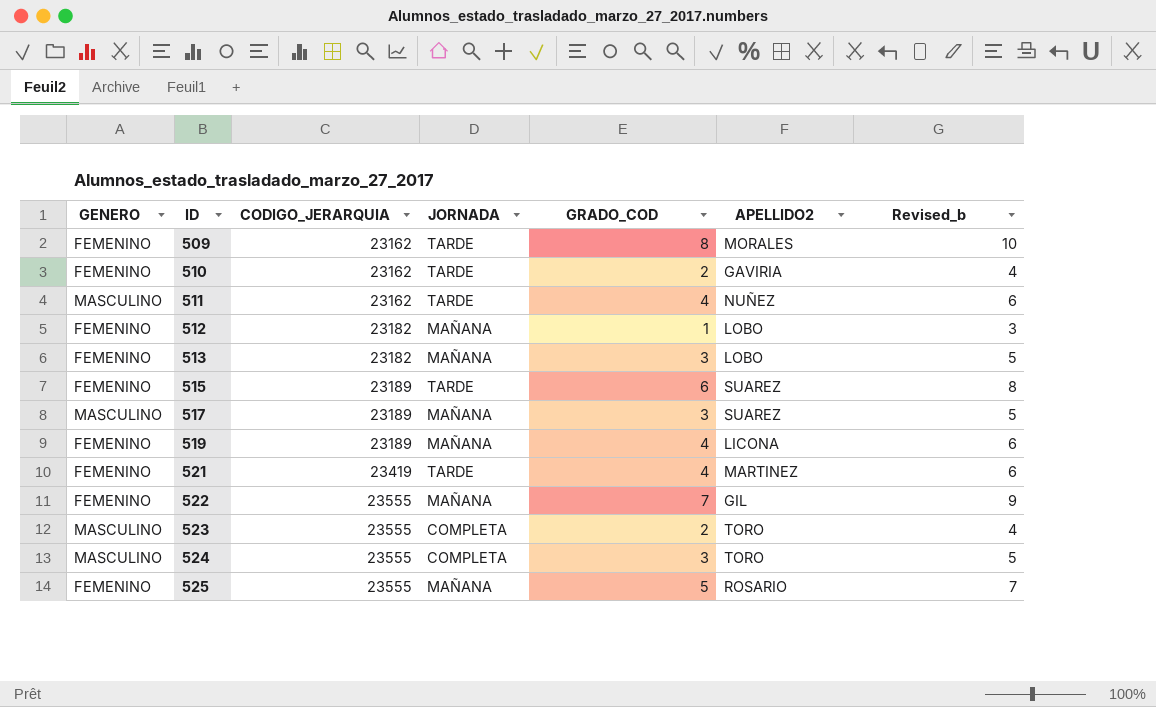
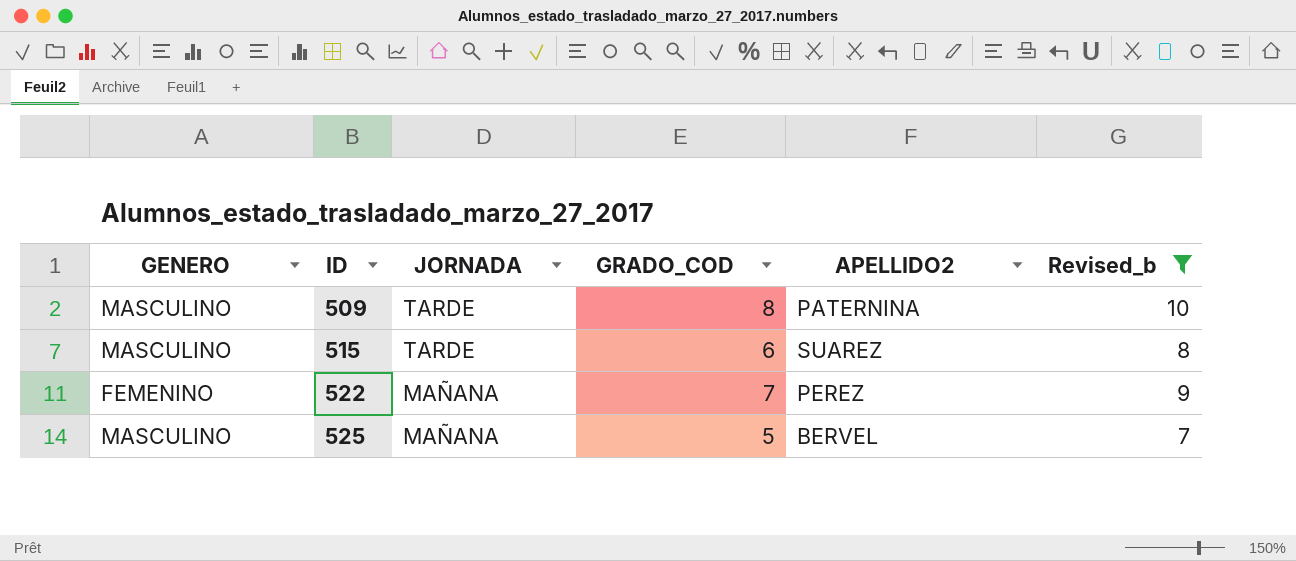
filter: none -> Revised_b >= 7
column CODIGO_JERARQUIA | position: 3 -> none
509 | GENERO: FEMENINO -> MASCULINO
509 | APELLIDO2: MORALES -> PATERNINA
515 | GENERO: FEMENINO -> MASCULINO
522 | APELLIDO2: GIL -> PEREZ
525 | GENERO: FEMENINO -> MASCULINO
525 | APELLIDO2: ROSARIO -> BERVEL

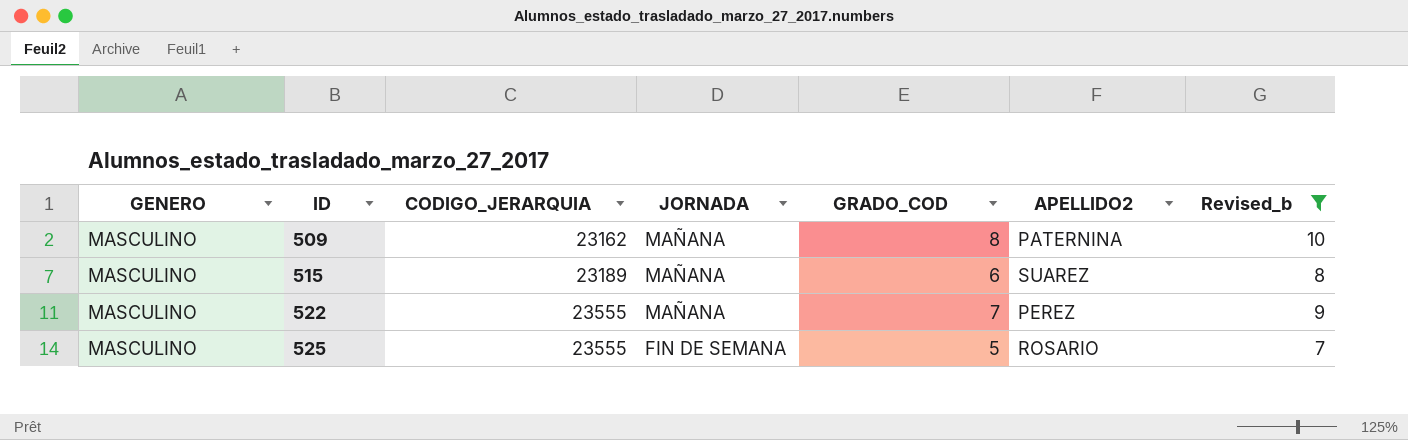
column CODIGO_JERARQUIA | position: none -> 3
509 | JORNADA: TARDE -> MAÑANA
515 | JORNADA: TARDE -> MAÑANA
522 | GENERO: FEMENINO -> MASCULINO
525 | JORNADA: MAÑANA -> FIN DE SEMANA
525 | APELLIDO2: BERVEL -> ROSARIO

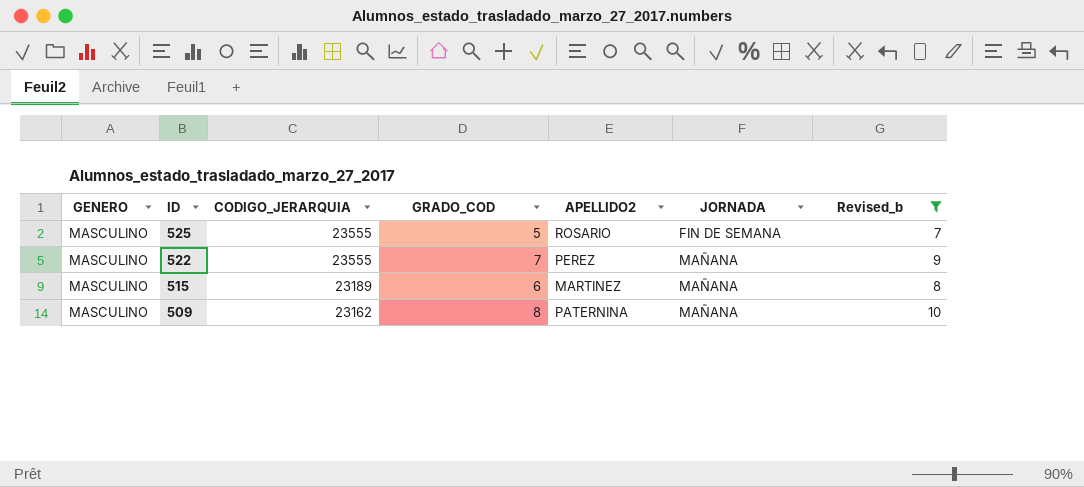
row order: ID ascending -> ID descending
column JORNADA | position: 4 -> 6
515 | APELLIDO2: SUAREZ -> MARTINEZ

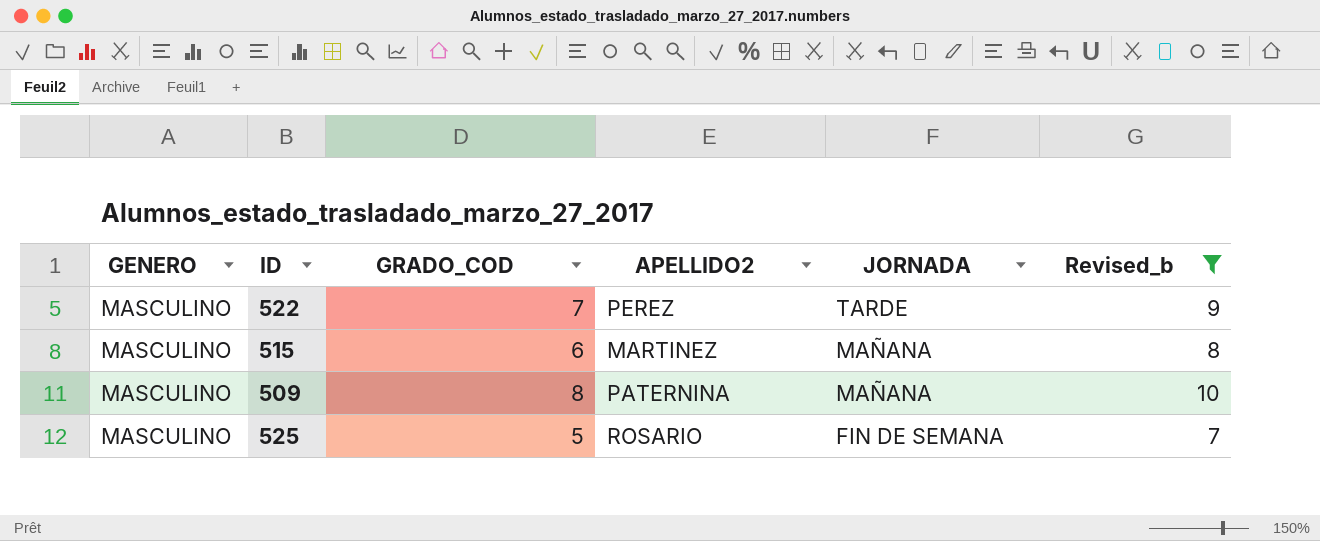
row order: ID descending -> JORNADA descending
column CODIGO_JERARQUIA | position: 3 -> none
522 | JORNADA: MAÑANA -> TARDE

